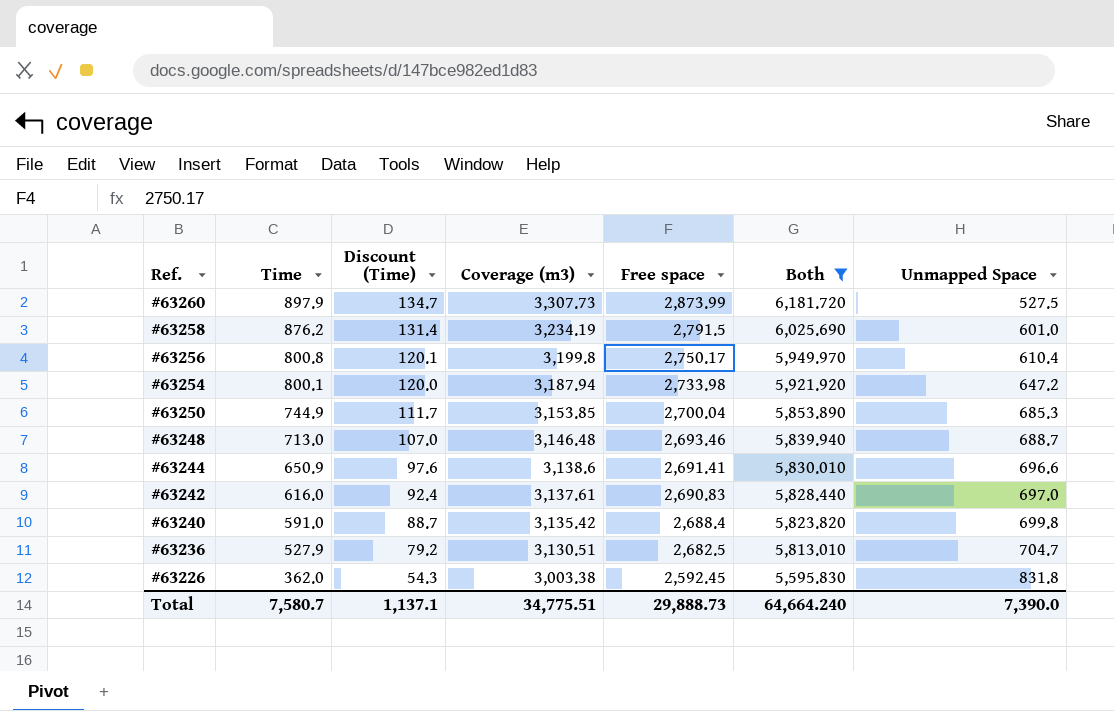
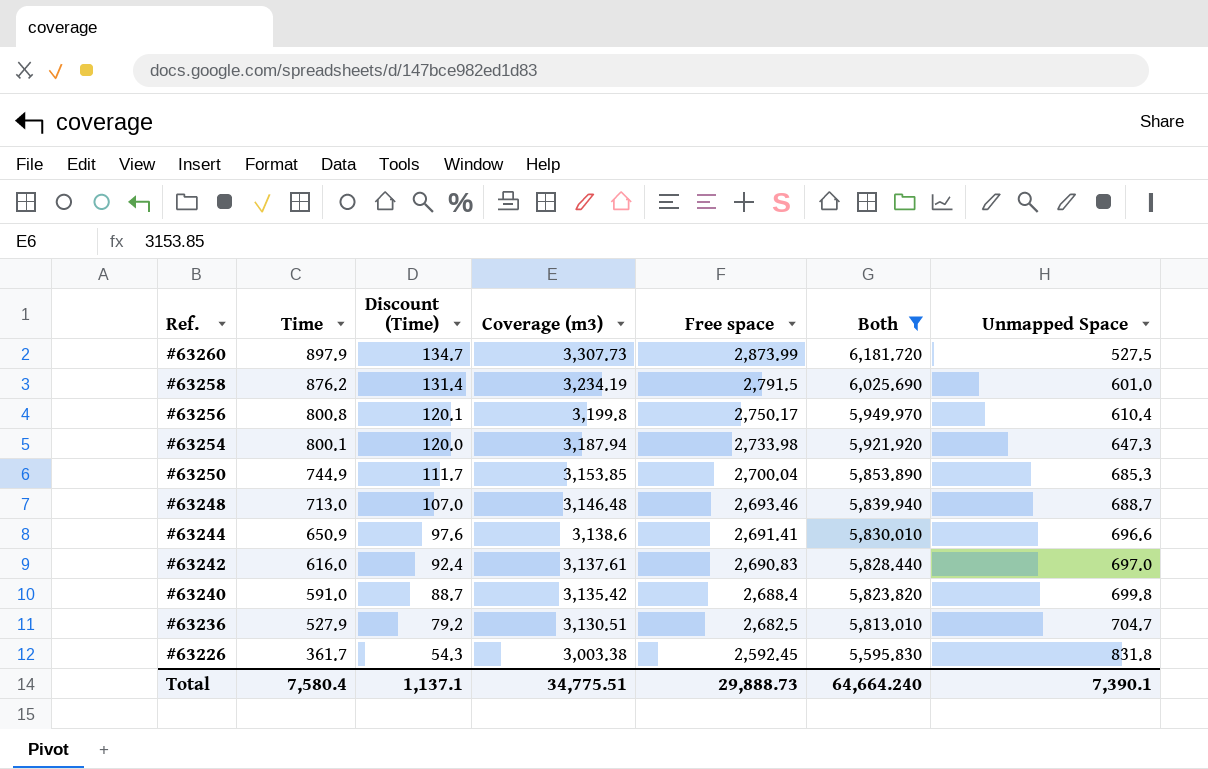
#63254 | Unmapped Space: 647.2 -> 647.3
#63226 | Time: 362.0 -> 361.7
Total | Time: 7,580.7 -> 7,580.4
Total | Unmapped Space: 7,390.0 -> 7,390.1

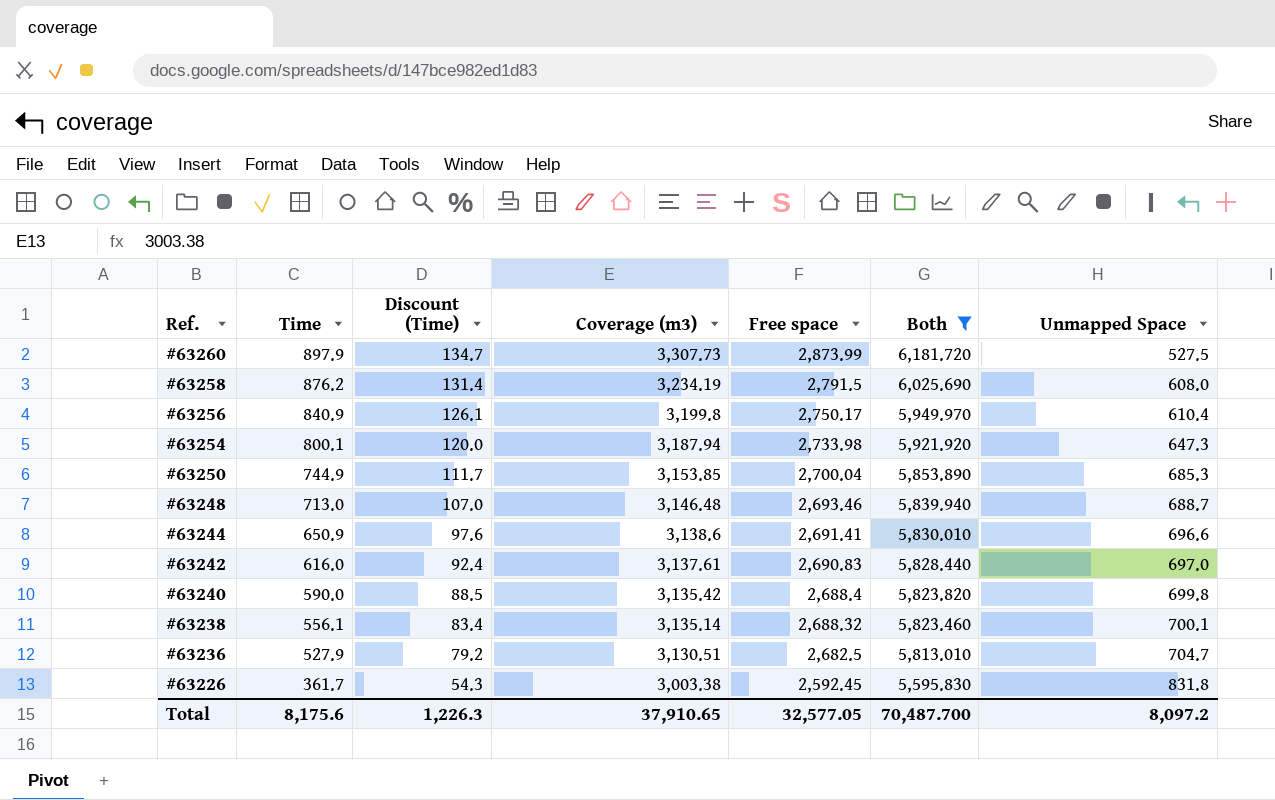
#63258 | Unmapped Space: 601.0 -> 608.0
#63256 | Time: 800.8 -> 840.9
#63256 | Discount (Time): 120.1 -> 126.1
#63240 | Time: 591.0 -> 590.0
#63240 | Discount (Time): 88.7 -> 88.5
row #63238: none -> 556.1 | 83.4 | 3,135.14 | 2,688.32 | 5,823.460 | 700.1
Total | Time: 7,580.4 -> 8,175.6
Total | Discount (Time): 1,137.1 -> 1,226.3
Total | Coverage (m3): 34,775.51 -> 37,910.65
Total | Free space: 29,888.73 -> 32,577.05
Total | Both: 64,664.240 -> 70,487.700
Total | Unmapped Space: 7,390.1 -> 8,097.2

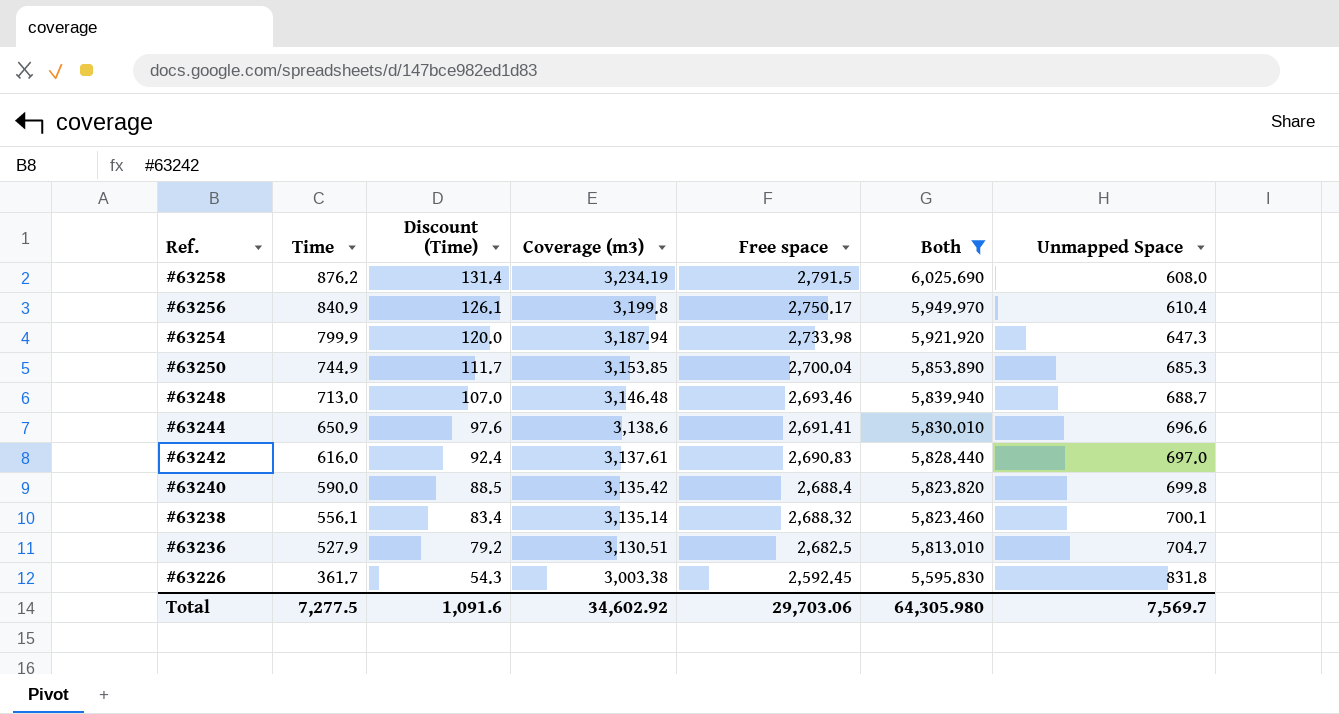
row #63260: 897.9 | 134.7 | 3,307.73 | 2,873.99 | 6,181.720 | 527.5 -> none
#63254 | Time: 800.1 -> 799.9
Total | Time: 8,175.6 -> 7,277.5
Total | Discount (Time): 1,226.3 -> 1,091.6
Total | Coverage (m3): 37,910.65 -> 34,602.92
Total | Free space: 32,577.05 -> 29,703.06
Total | Both: 70,487.700 -> 64,305.980
Total | Unmapped Space: 8,097.2 -> 7,569.7

